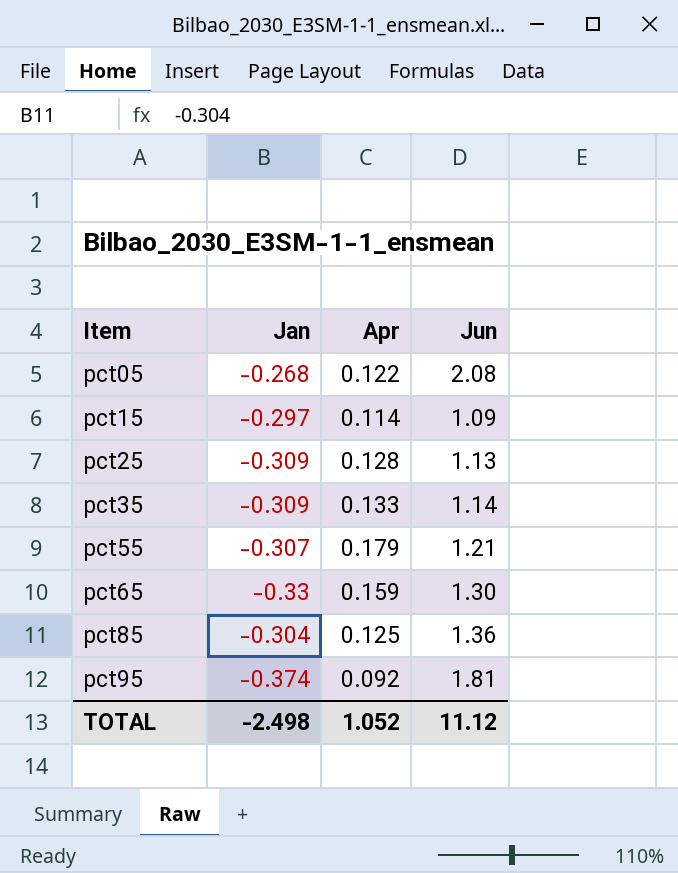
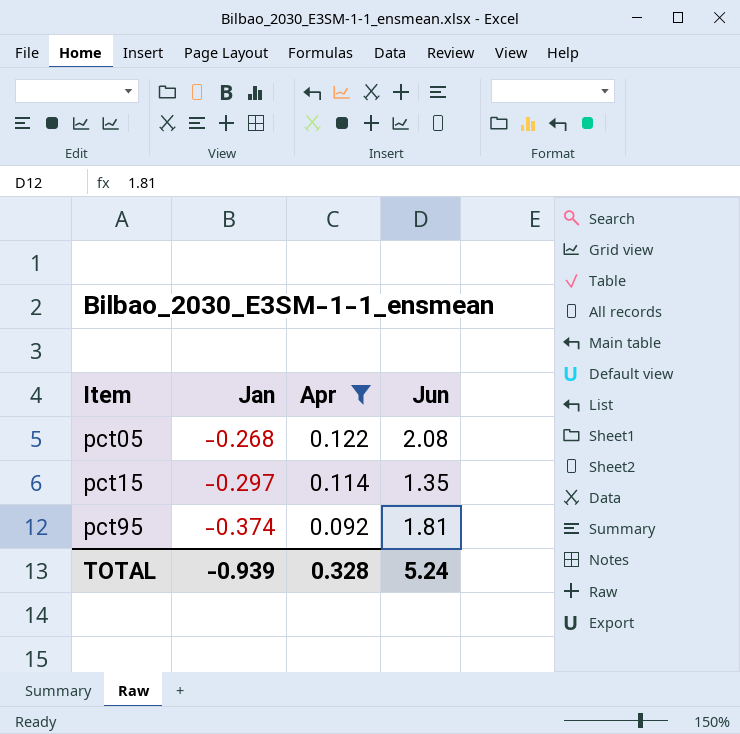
filter: none -> Apr <= 0.122
pct15 | Jun: 1.09 -> 1.35
TOTAL | Jan: -2.498 -> -0.939
TOTAL | Apr: 1.052 -> 0.328
TOTAL | Jun: 11.12 -> 5.24

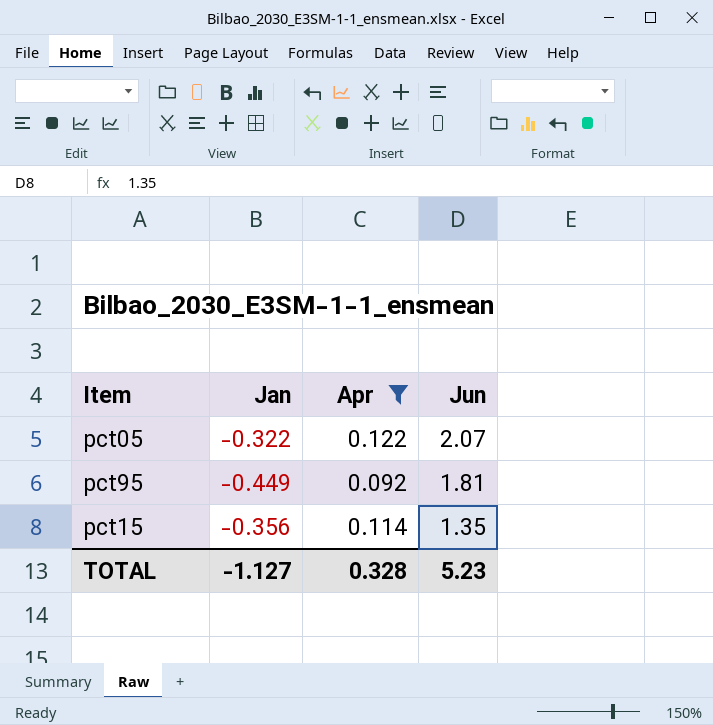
row order: Item ascending -> Jun descending
pct05 | Jan: -0.268 -> -0.322
pct05 | Jun: 2.08 -> 2.07
pct95 | Jan: -0.374 -> -0.449
pct15 | Jan: -0.297 -> -0.356
TOTAL | Jan: -0.939 -> -1.127
TOTAL | Jun: 5.24 -> 5.23

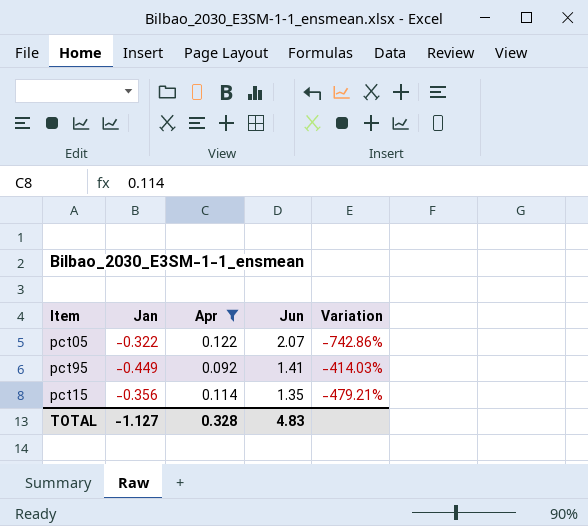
column Variation | formula: none -> ([Jun] - [Jan]) / [Jan]
pct95 | Jun: 1.81 -> 1.41
TOTAL | Jun: 5.23 -> 4.83

